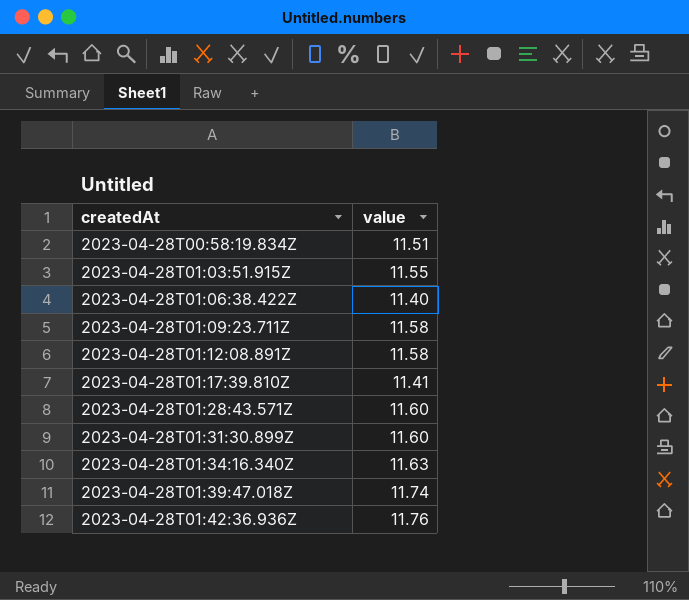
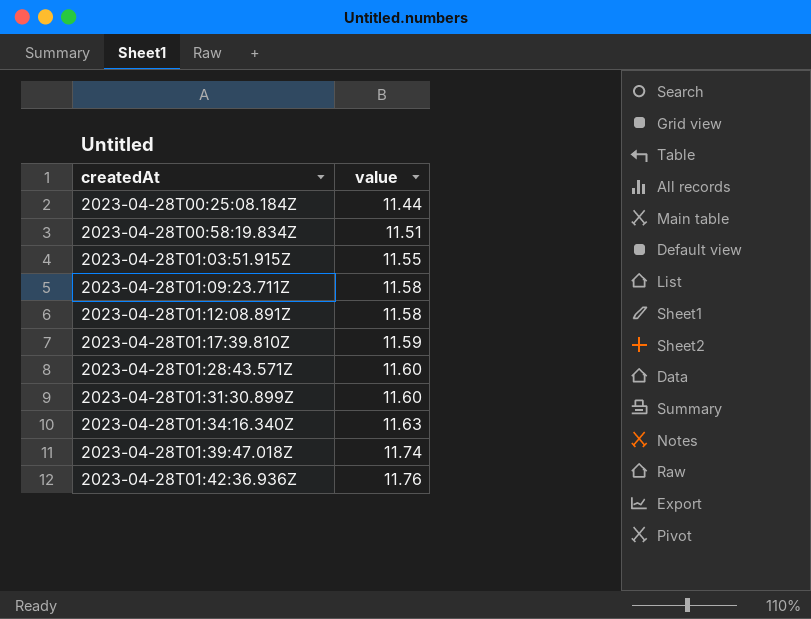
row 2023-04-28T01:06:38.422Z: 11.40 -> none
row 2023-04-28T00:25:08.184Z: none -> 11.44
2023-04-28T01:17:39.810Z | value: 11.41 -> 11.59

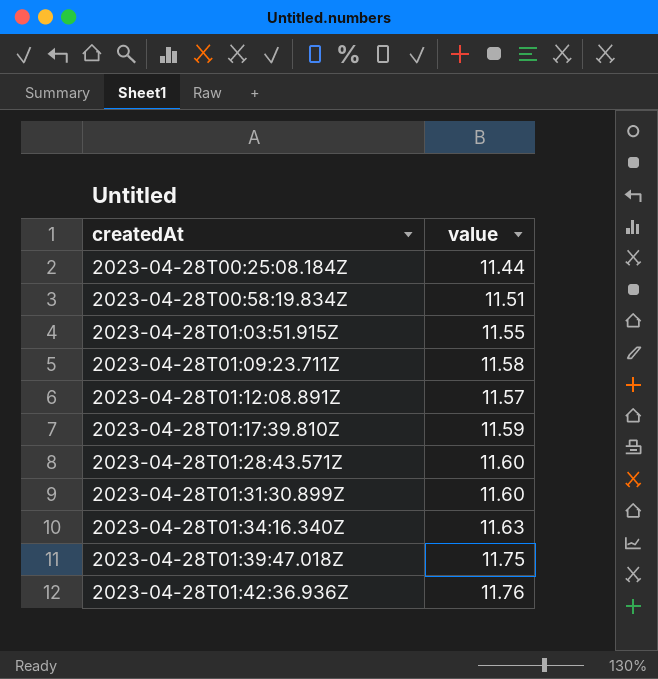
2023-04-28T01:12:08.891Z | value: 11.58 -> 11.57
2023-04-28T01:39:47.018Z | value: 11.74 -> 11.75

